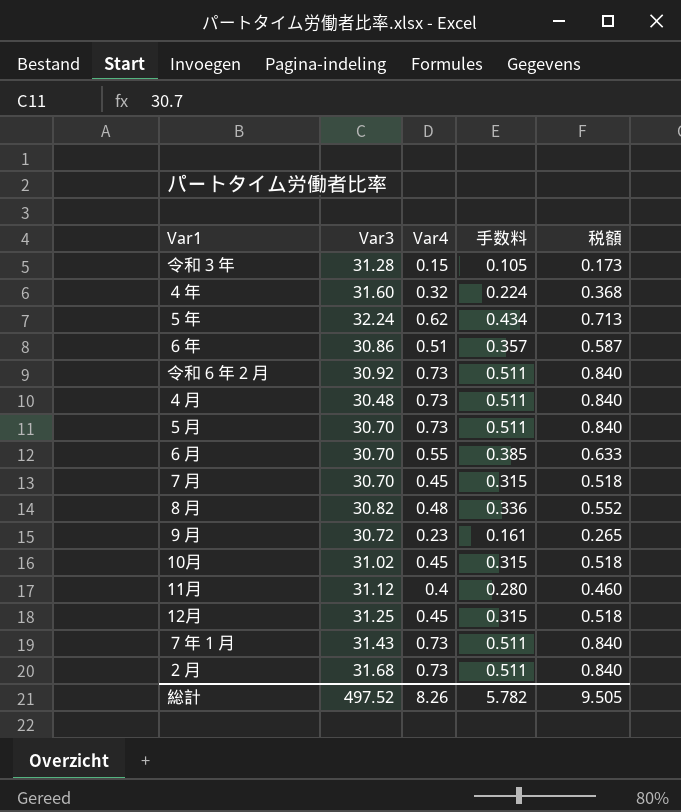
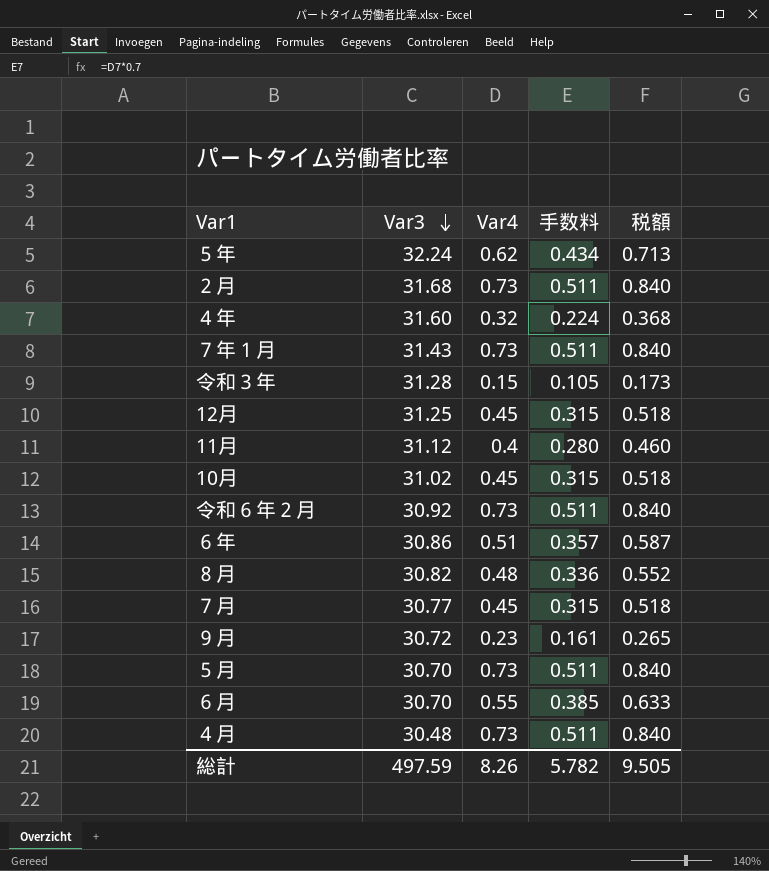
row order: none -> Var3 descending
７月 | Var3: 30.70 -> 30.77
総計 | Var3: 497.52 -> 497.59

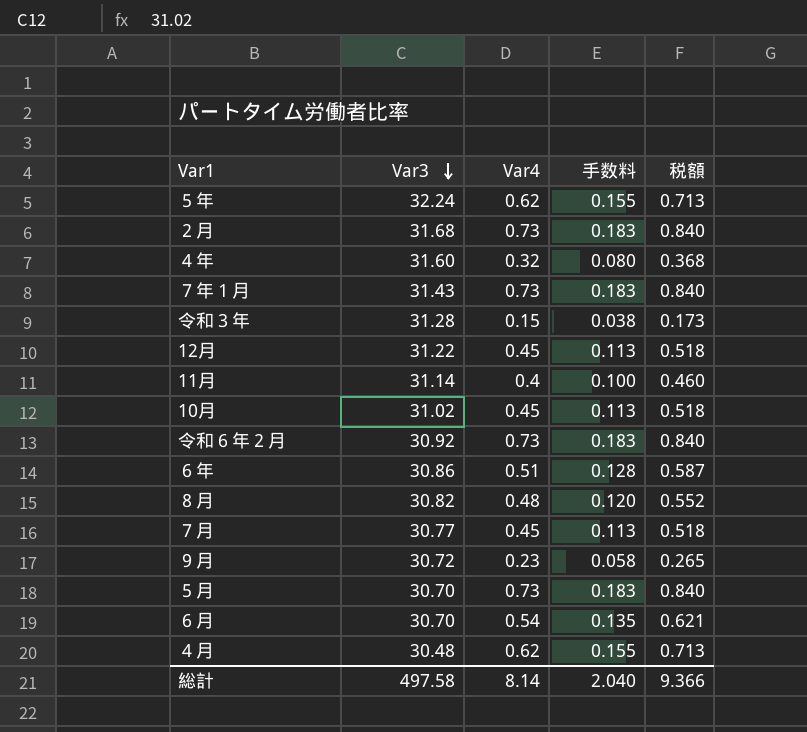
column 手数料 | formula: [Var4] * 0.7 -> [Var4] * 0.25
12月 | Var3: 31.25 -> 31.22
11月 | Var3: 31.12 -> 31.14
６月 | Var4: 0.55 -> 0.54
６月 | 税額: 0.633 -> 0.621
４月 | Var4: 0.73 -> 0.62
４月 | 税額: 0.840 -> 0.713
総計 | Var3: 497.59 -> 497.58
総計 | Var4: 8.26 -> 8.14
総計 | 手数料: 5.782 -> 2.040
総計 | 税額: 9.505 -> 9.366

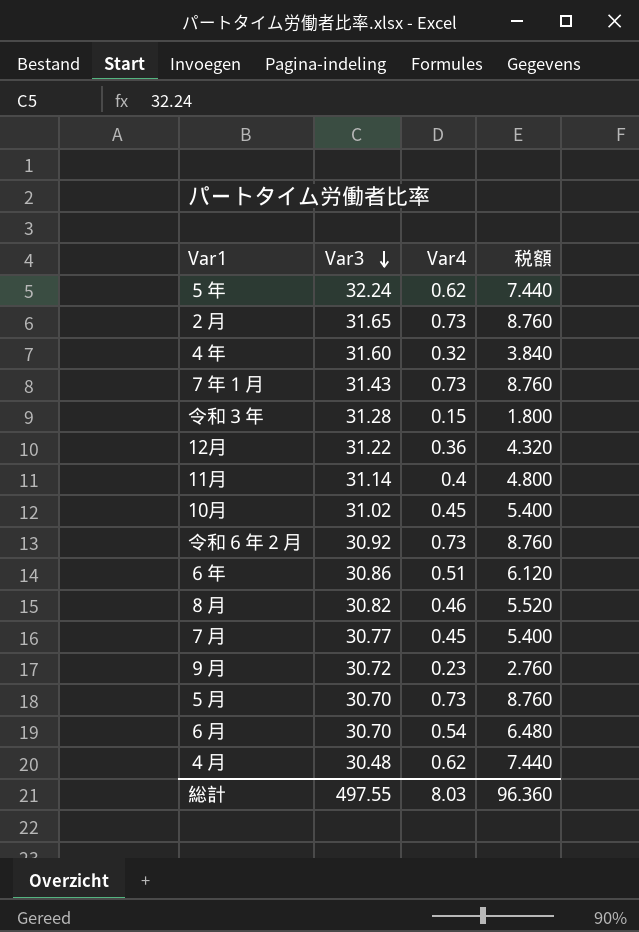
column 手数料 | formula: [Var4] * 0.25 -> none
column 税額 | formula: [Var4] * 1.15 -> [Var4] * 12
２月 | Var3: 31.68 -> 31.65
12月 | Var4: 0.45 -> 0.36
８月 | Var4: 0.48 -> 0.46
総計 | Var3: 497.58 -> 497.55
総計 | Var4: 8.14 -> 8.03
総計 | 税額: 9.366 -> 96.360

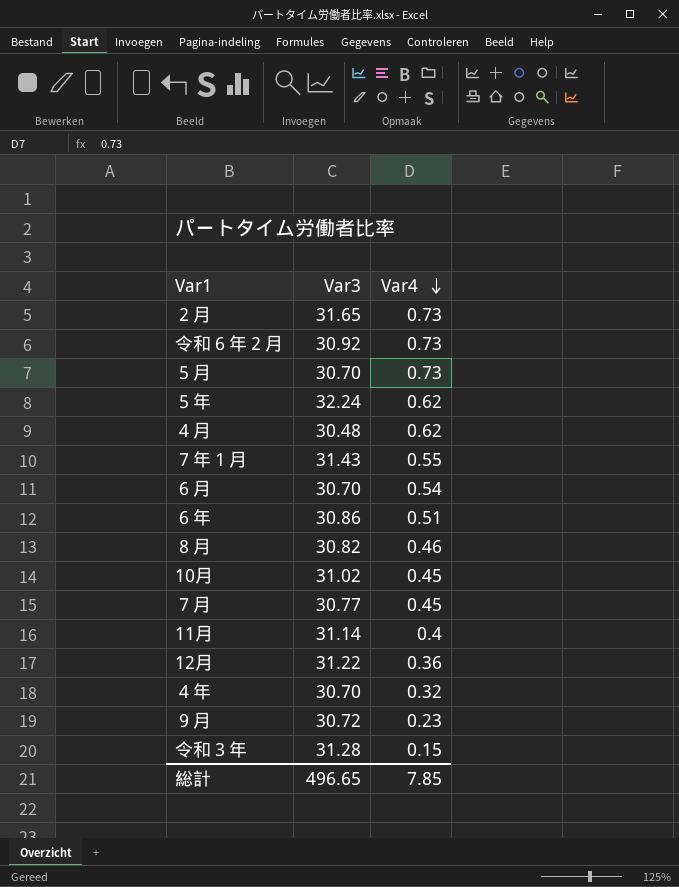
row order: Var3 descending -> Var4 descending
column 税額 | formula: [Var4] * 12 -> none
７年１月 | Var4: 0.73 -> 0.55
４年 | Var3: 31.60 -> 30.70
総計 | Var3: 497.55 -> 496.65
総計 | Var4: 8.03 -> 7.85

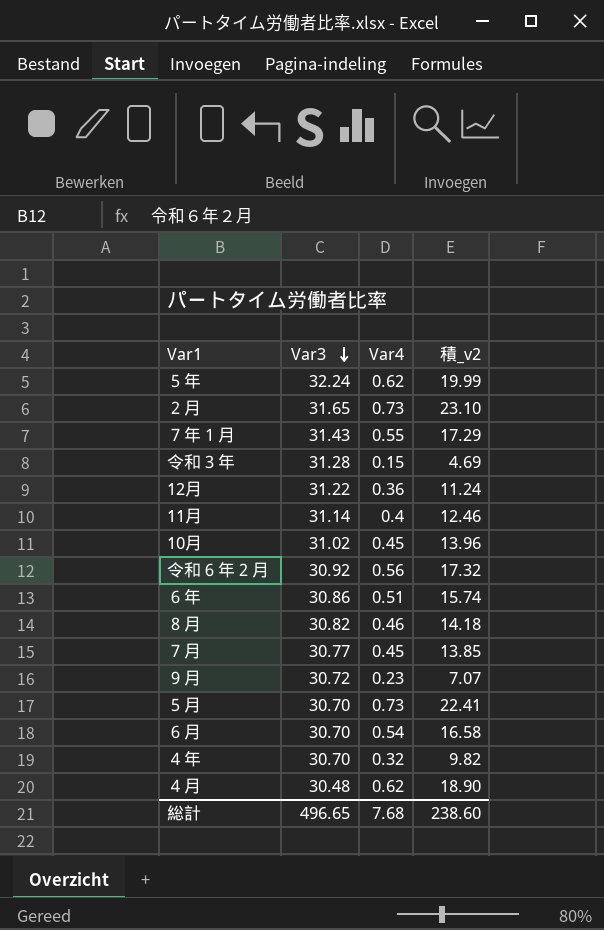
row order: Var4 descending -> Var3 descending
column 積_v2 | formula: none -> [Var3] * [Var4]
令和６年２月 | Var4: 0.73 -> 0.56
総計 | Var4: 7.85 -> 7.68

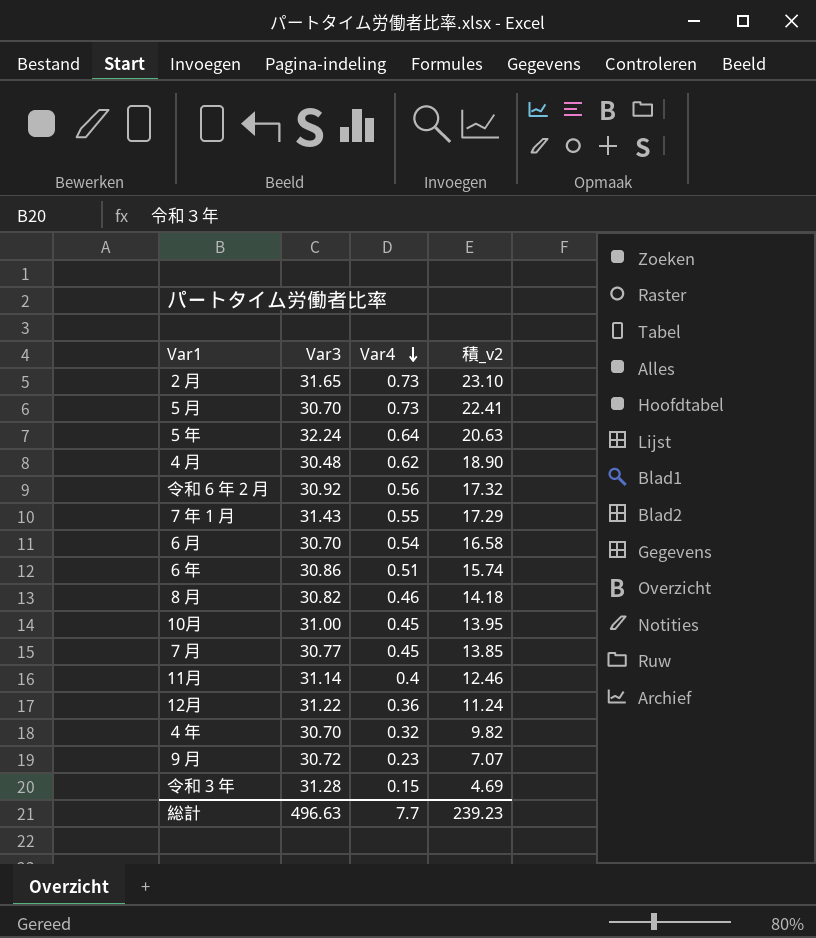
row order: Var3 descending -> Var4 descending
５年 | Var4: 0.62 -> 0.64
５年 | 積_v2: 19.99 -> 20.63
10月 | Var3: 31.02 -> 31.00
10月 | 積_v2: 13.96 -> 13.95
総計 | Var3: 496.65 -> 496.63
総計 | Var4: 7.68 -> 7.7
総計 | 積_v2: 238.60 -> 239.23

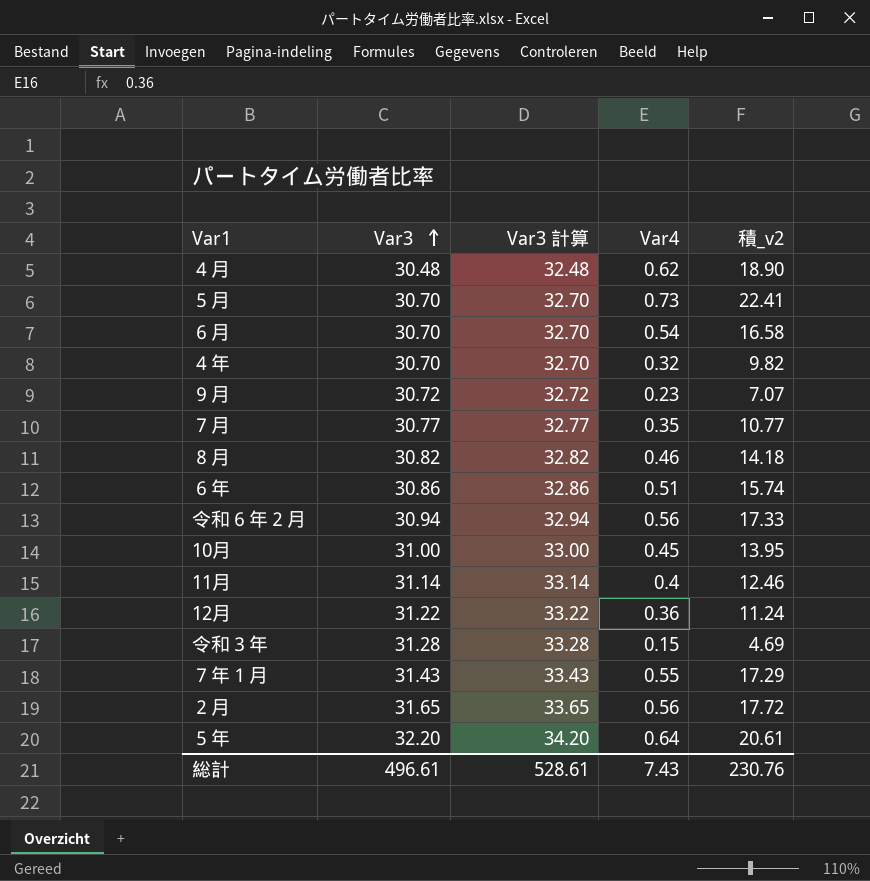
row order: Var4 descending -> Var3 ascending
column Var3 計算 | formula: none -> [Var3] + 2
７月 | Var4: 0.45 -> 0.35
７月 | 積_v2: 13.85 -> 10.77
令和６年２月 | Var3: 30.92 -> 30.94
令和６年２月 | 積_v2: 17.32 -> 17.33
２月 | Var4: 0.73 -> 0.56
２月 | 積_v2: 23.10 -> 17.72
５年 | Var3: 32.24 -> 32.20
５年 | 積_v2: 20.63 -> 20.61
総計 | Var3: 496.63 -> 496.61
総計 | Var4: 7.7 -> 7.43
総計 | 積_v2: 239.23 -> 230.76

